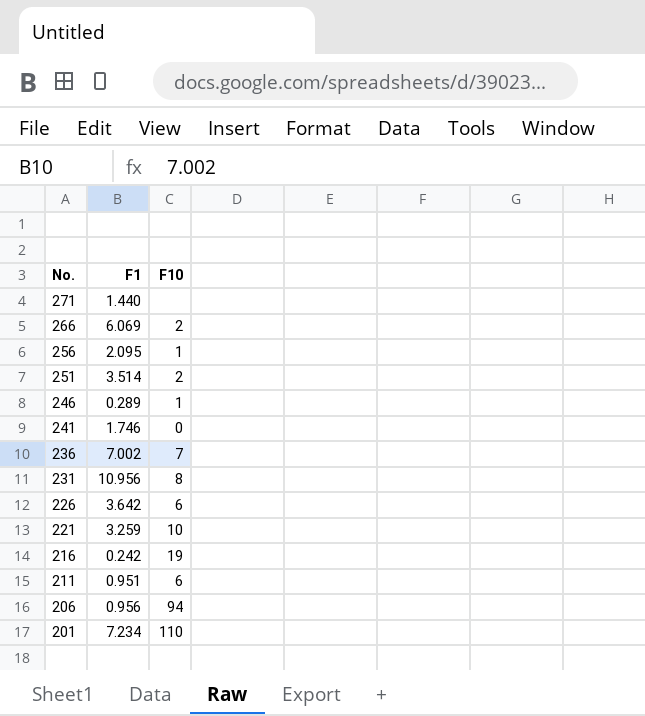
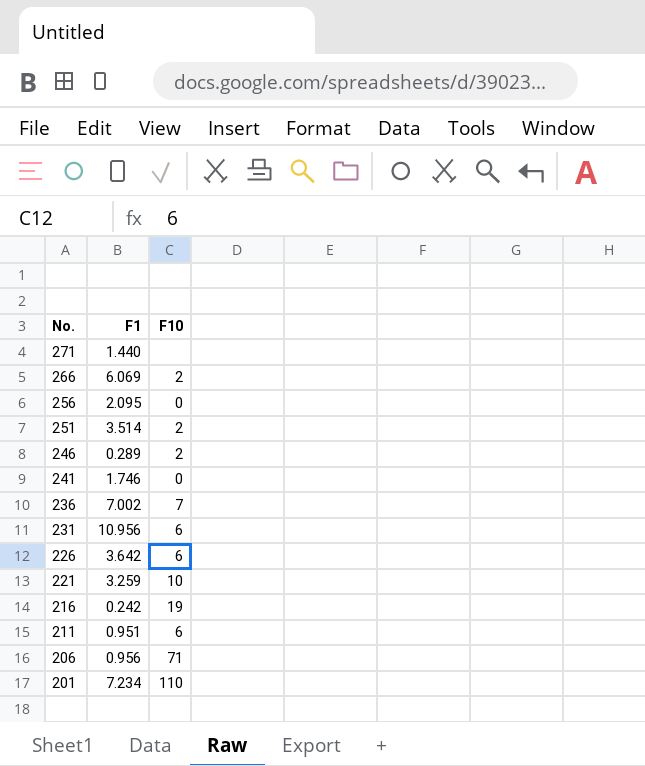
256 | F10: 1 -> 0
246 | F10: 1 -> 2
231 | F10: 8 -> 6
206 | F10: 94 -> 71

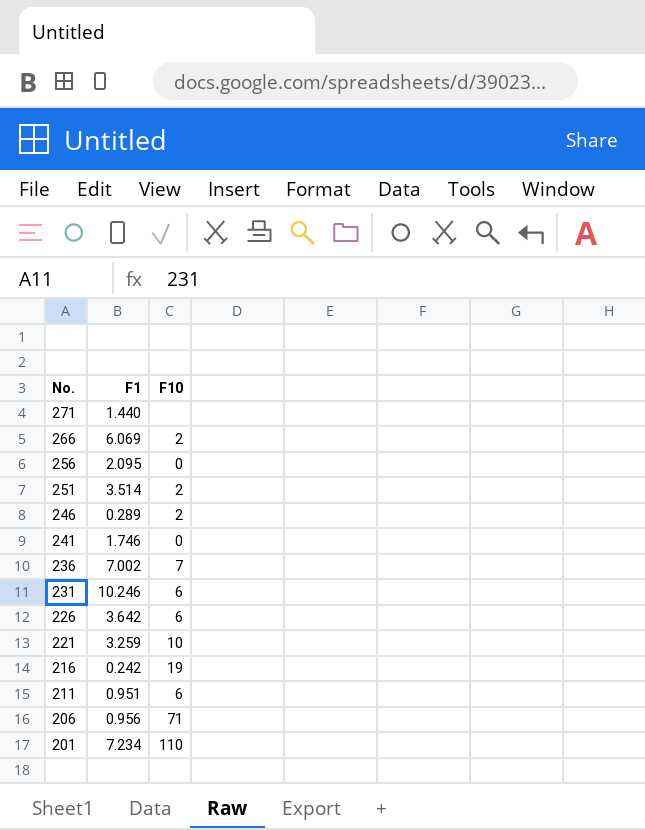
231 | F1: 10.956 -> 10.246

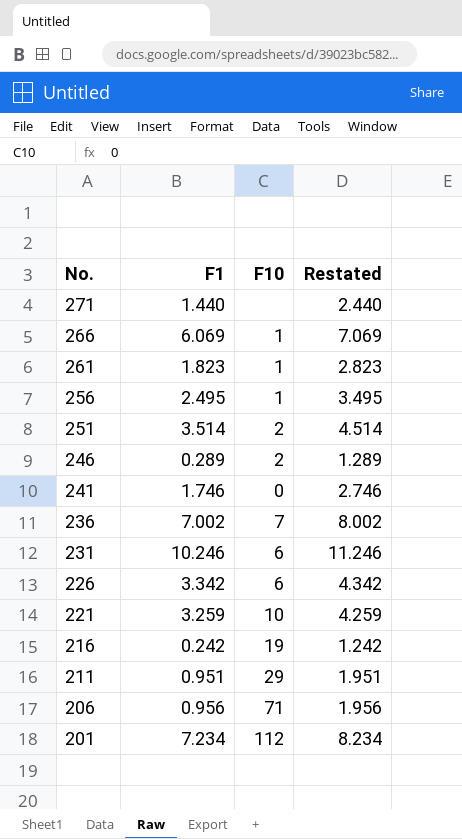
column Restated | formula: none -> [F1] + 1
266 | F10: 2 -> 1
row 261: none -> 1.823 | 1 | 2.823
256 | F1: 2.095 -> 2.495
256 | F10: 0 -> 1
226 | F1: 3.642 -> 3.342
211 | F10: 6 -> 29
201 | F10: 110 -> 112

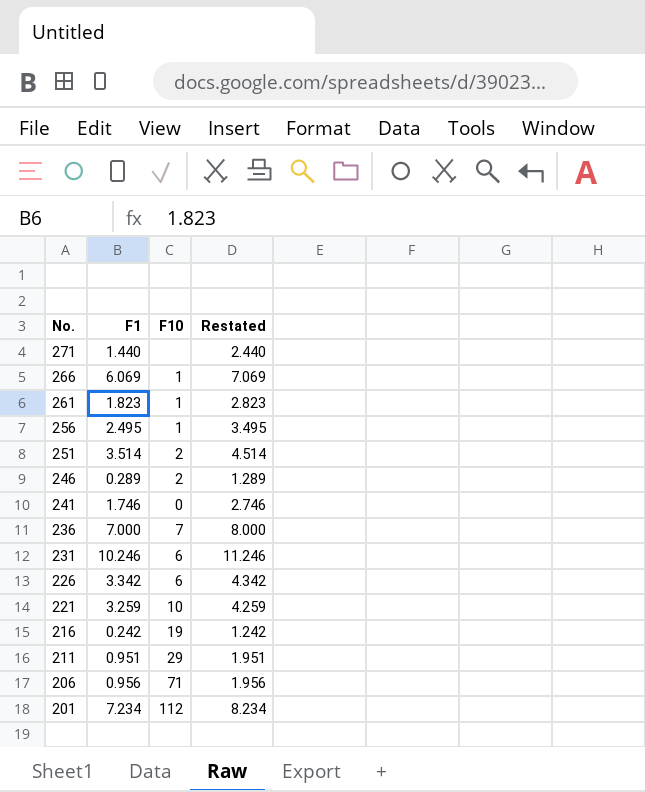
236 | F1: 7.002 -> 7.000
236 | Restated: 8.002 -> 8.000

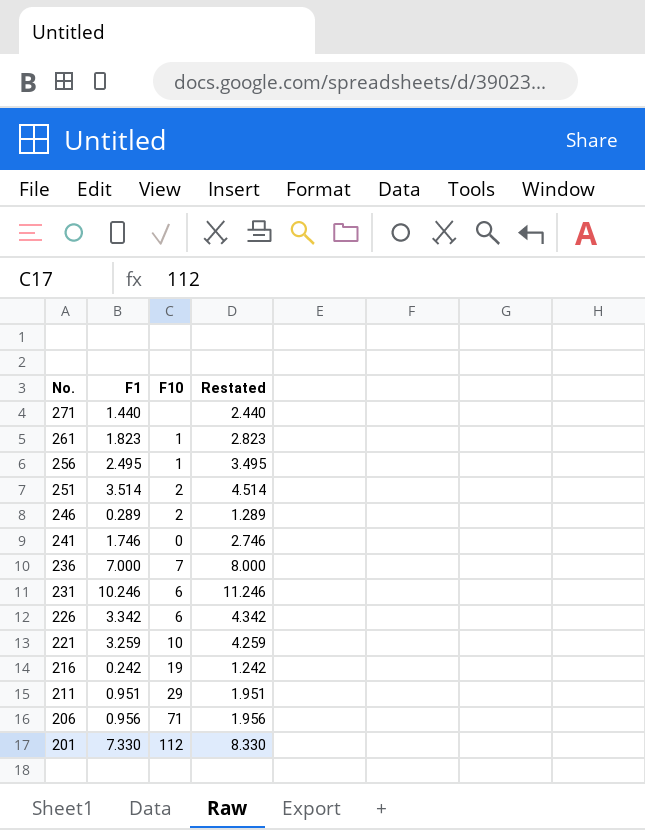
row 266: 6.069 | 1 | 7.069 -> none
201 | F1: 7.234 -> 7.330
201 | Restated: 8.234 -> 8.330

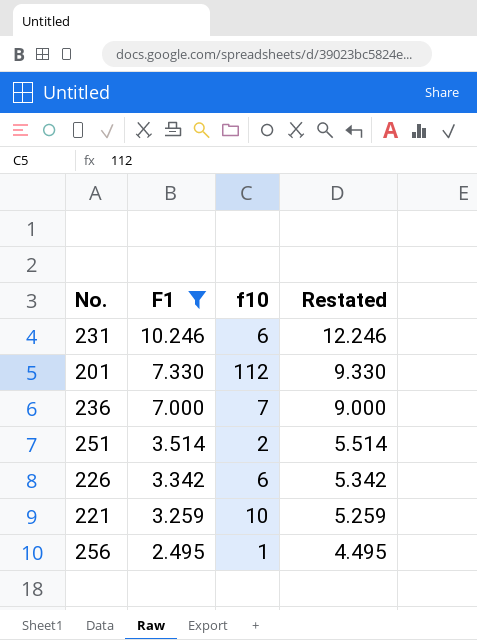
filter: none -> F1 >= 2.495
row order: No. descending -> F1 descending
column name: F10 -> f10
column Restated | formula: [F1] + 1 -> [F1] + 2

